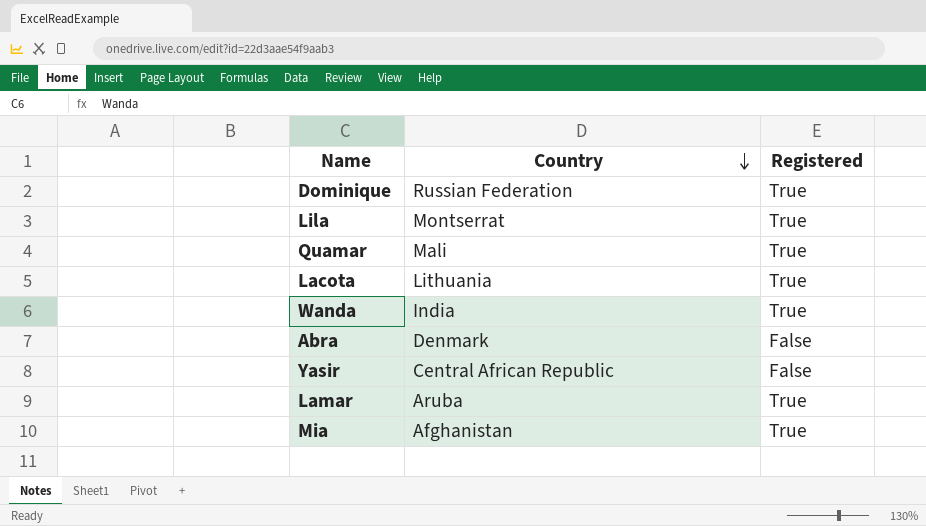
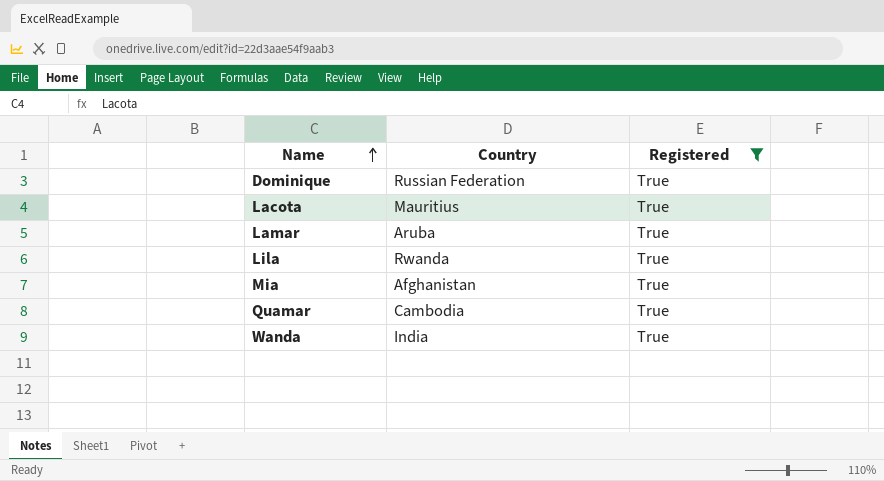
filter: none -> Registered = True
row order: Country descending -> Name ascending
Lacota | Country: Lithuania -> Mauritius
Lila | Country: Montserrat -> Rwanda
Quamar | Country: Mali -> Cambodia

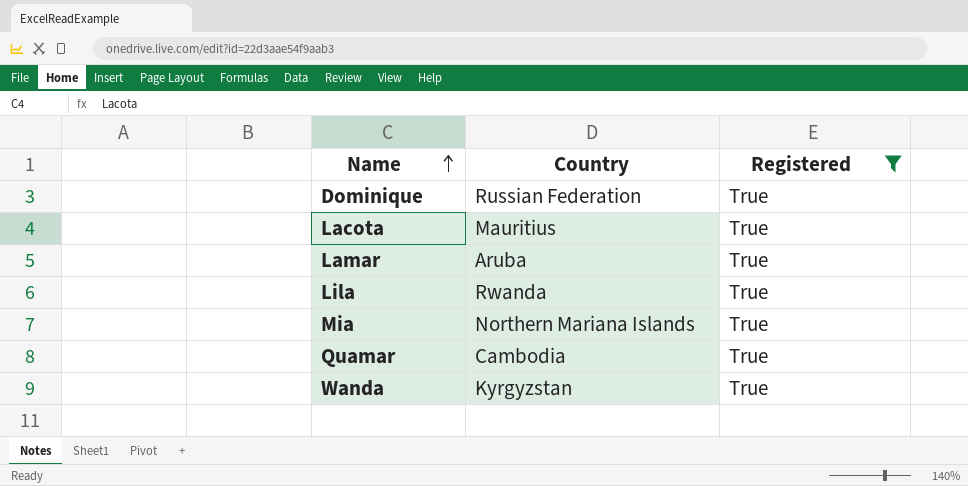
Mia | Country: Afghanistan -> Northern Mariana Islands
Wanda | Country: India -> Kyrgyzstan

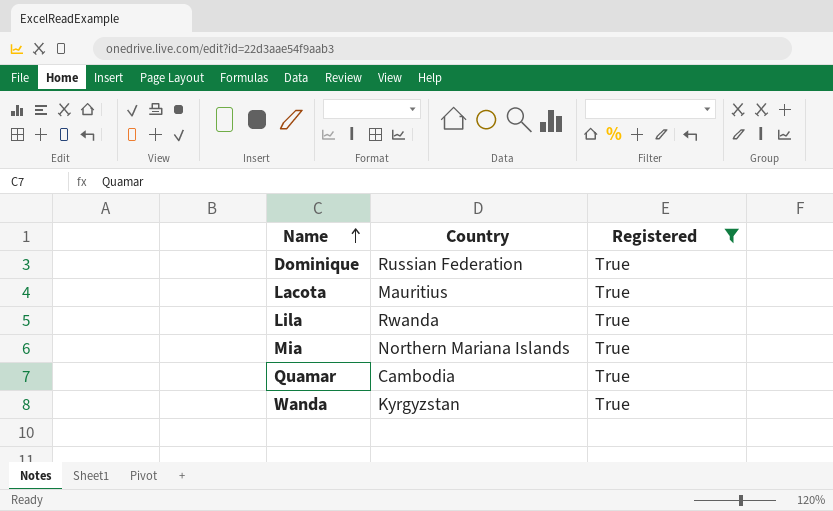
row Lamar: Aruba | True -> none

